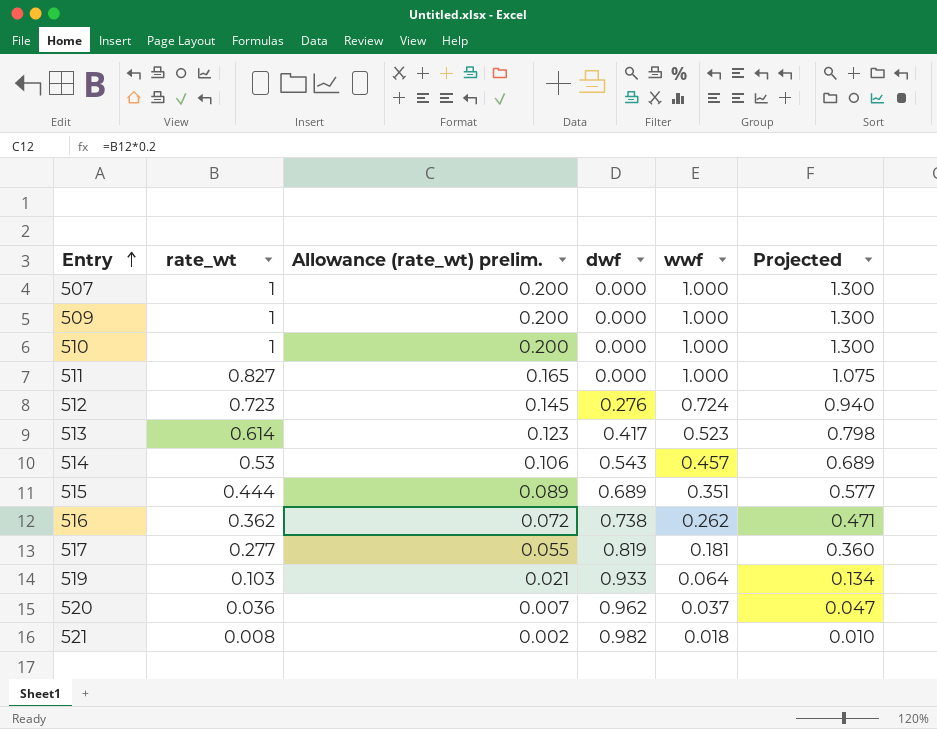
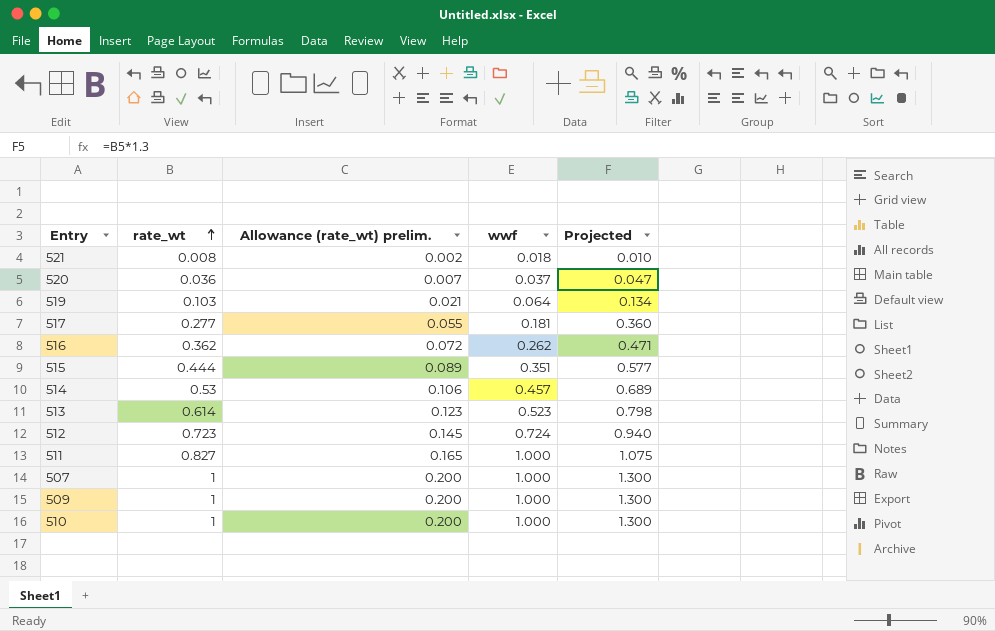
row order: Entry ascending -> rate_wt ascending
column dwf | position: 4 -> none

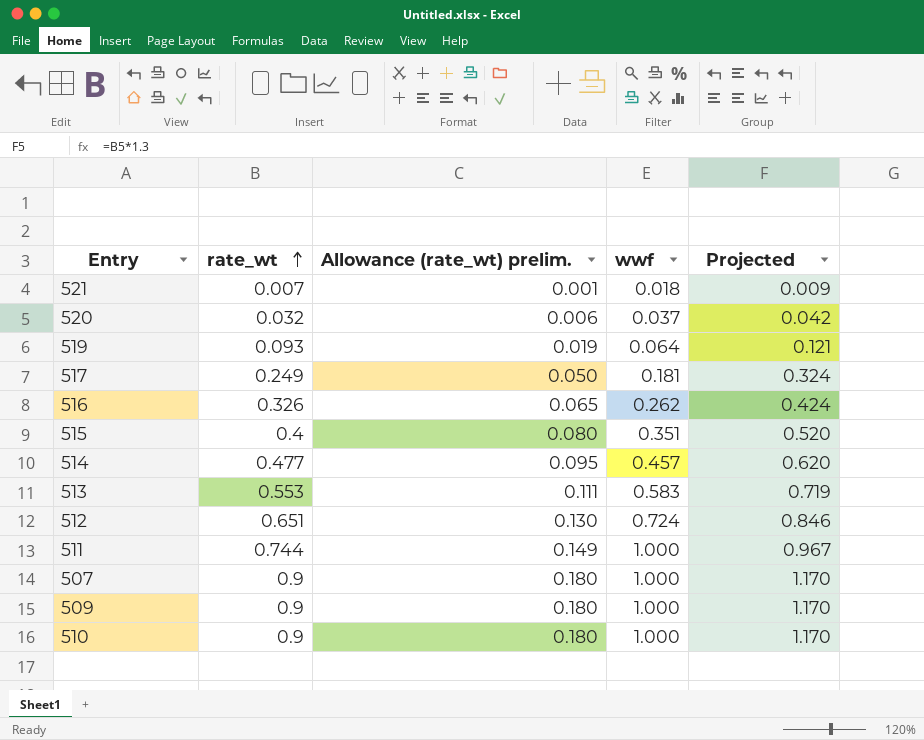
521 | rate_wt: 0.008 -> 0.007
521 | Allowance (rate_wt) prelim.: 0.002 -> 0.001
521 | Projected: 0.010 -> 0.009
520 | rate_wt: 0.036 -> 0.032
520 | Allowance (rate_wt) prelim.: 0.007 -> 0.006
520 | Projected: 0.047 -> 0.042
519 | rate_wt: 0.103 -> 0.093
519 | Allowance (rate_wt) prelim.: 0.021 -> 0.019
519 | Projected: 0.134 -> 0.121
517 | rate_wt: 0.277 -> 0.249
517 | Allowance (rate_wt) prelim.: 0.055 -> 0.050
517 | Projected: 0.360 -> 0.324
516 | rate_wt: 0.362 -> 0.326
516 | Allowance (rate_wt) prelim.: 0.072 -> 0.065
516 | Projected: 0.471 -> 0.424
515 | rate_wt: 0.444 -> 0.4
515 | Allowance (rate_wt) prelim.: 0.089 -> 0.080
515 | Projected: 0.577 -> 0.520
514 | rate_wt: 0.53 -> 0.477
514 | Allowance (rate_wt) prelim.: 0.106 -> 0.095
514 | Projected: 0.689 -> 0.620
513 | rate_wt: 0.614 -> 0.553
513 | Allowance (rate_wt) prelim.: 0.123 -> 0.111
513 | wwf: 0.523 -> 0.583
513 | Projected: 0.798 -> 0.719
512 | rate_wt: 0.723 -> 0.651
512 | Allowance (rate_wt) prelim.: 0.145 -> 0.130
512 | Projected: 0.940 -> 0.846
511 | rate_wt: 0.827 -> 0.744
511 | Allowance (rate_wt) prelim.: 0.165 -> 0.149
511 | Projected: 1.075 -> 0.967
507 | rate_wt: 1 -> 0.9
507 | Allowance (rate_wt) prelim.: 0.200 -> 0.180
507 | Projected: 1.300 -> 1.170
509 | rate_wt: 1 -> 0.9
509 | Allowance (rate_wt) prelim.: 0.200 -> 0.180
509 | Projected: 1.300 -> 1.170
510 | rate_wt: 1 -> 0.9
510 | Allowance (rate_wt) prelim.: 0.200 -> 0.180
510 | Projected: 1.300 -> 1.170

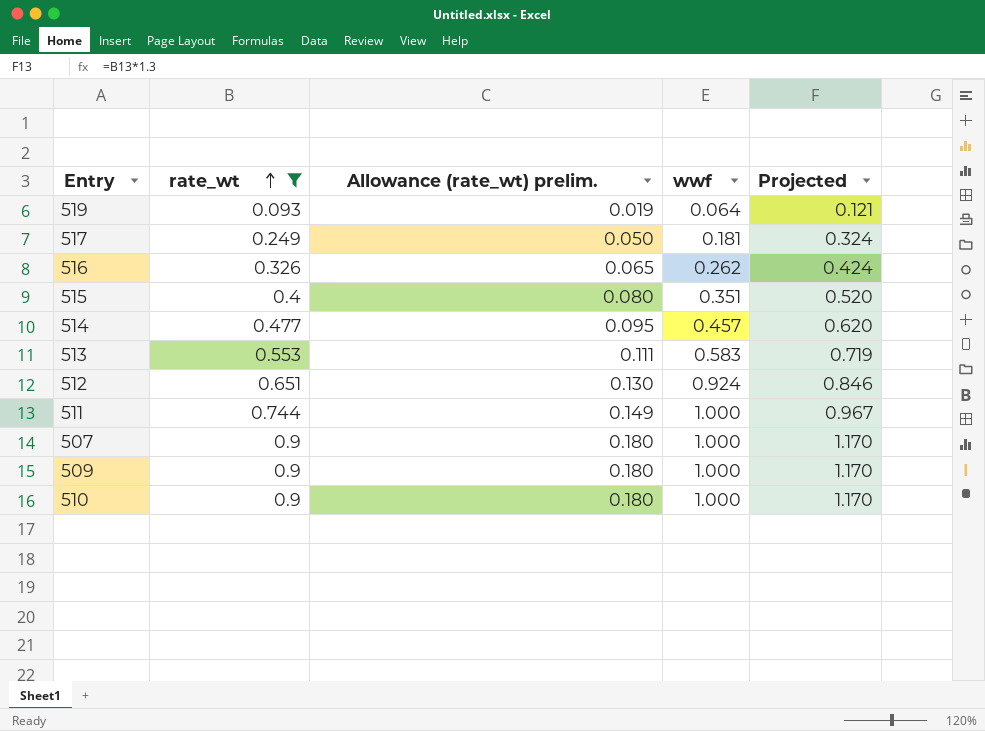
filter: none -> rate_wt >= 0.093
512 | wwf: 0.724 -> 0.924

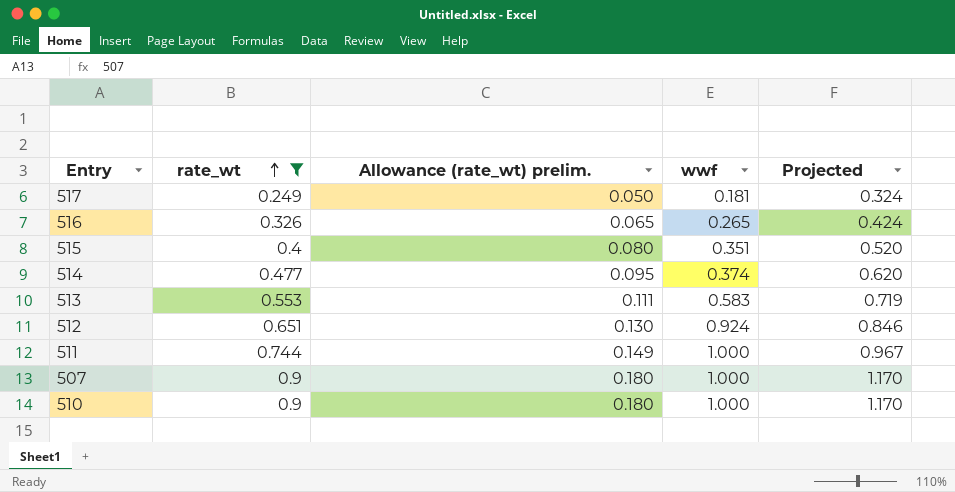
row 519: 0.093 | 0.019 | 0.064 | 0.121 -> none
row 509: 0.9 | 0.180 | 1.000 | 1.170 -> none
516 | wwf: 0.262 -> 0.265
514 | wwf: 0.457 -> 0.374

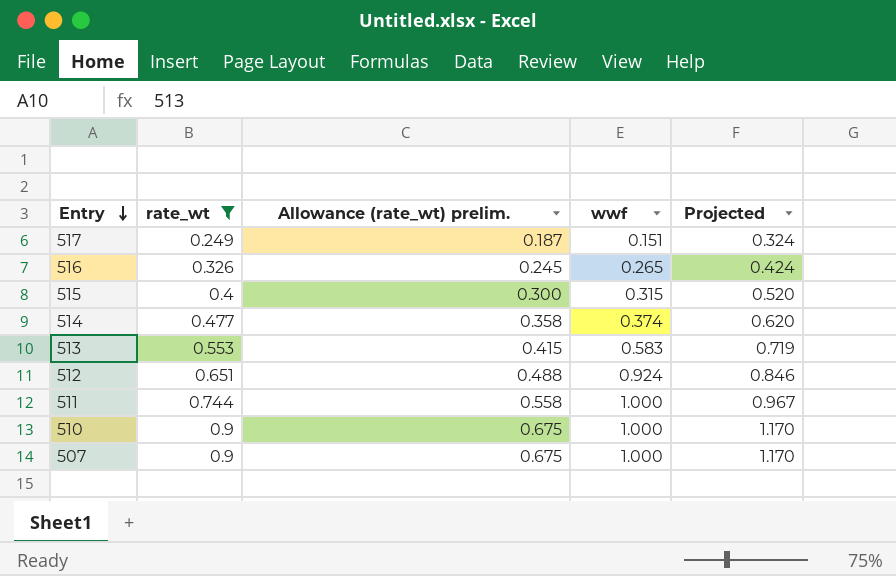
row order: rate_wt ascending -> Entry descending
column Allowance (rate_wt) prelim. | formula: [rate_wt] * 0.2 -> [rate_wt] * 0.75
517 | wwf: 0.181 -> 0.151
515 | wwf: 0.351 -> 0.315

